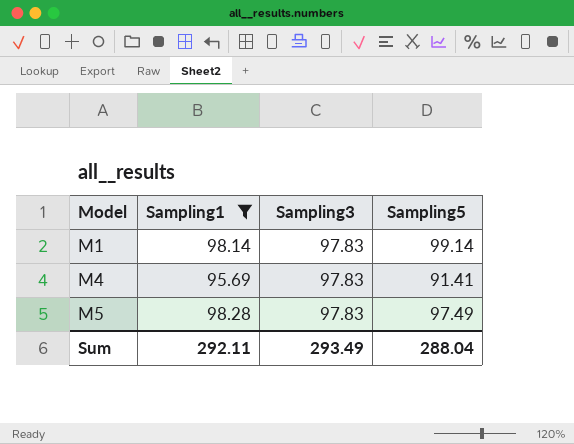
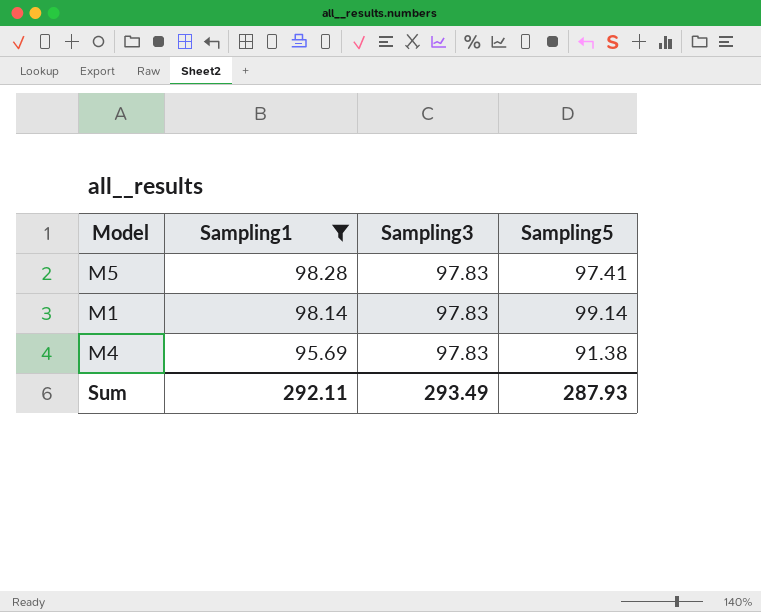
row order: Model ascending -> Sampling1 descending
M5 | Sampling5: 97.49 -> 97.41
M4 | Sampling5: 91.41 -> 91.38
Sum | Sampling5: 288.04 -> 287.93

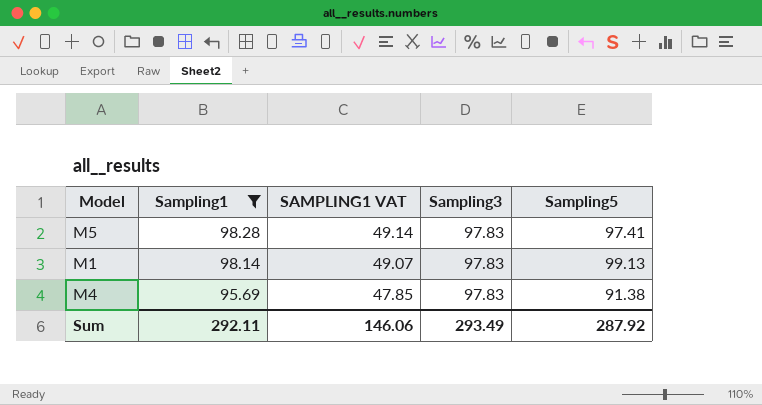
column SAMPLING1 VAT | formula: none -> [Sampling1] * 0.5
M1 | Sampling5: 99.14 -> 99.13
Sum | Sampling5: 287.93 -> 287.92

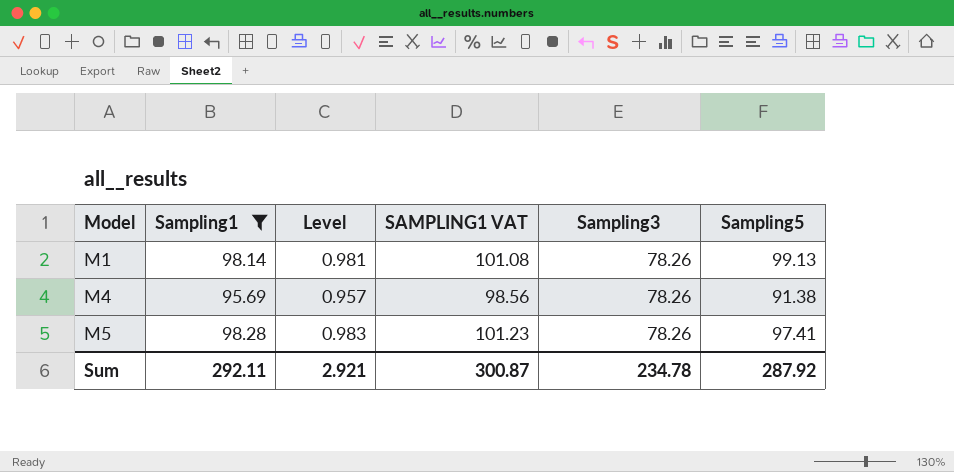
row order: Sampling1 descending -> Model ascending
column Level | formula: none -> [Sampling1] * 0.01
column SAMPLING1 VAT | formula: [Sampling1] * 0.5 -> [Sampling1] * 1.03
M1 | Sampling3: 97.83 -> 78.26
M4 | Sampling3: 97.83 -> 78.26
M5 | Sampling3: 97.83 -> 78.26
Sum | SAMPLING1 VAT: 146.06 -> 300.87
Sum | Sampling3: 293.49 -> 234.78

